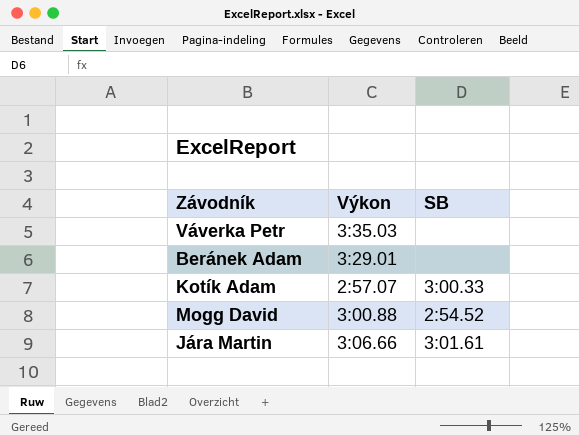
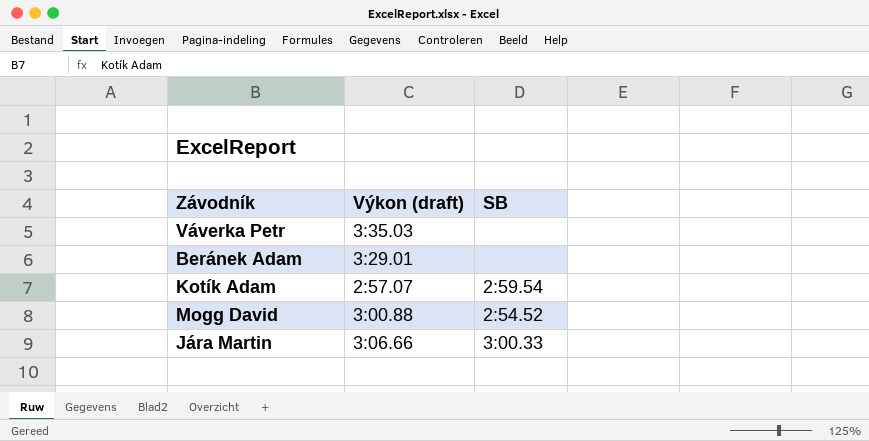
column name: Výkon -> Výkon (draft)
Kotík Adam | SB: 3:00.33 -> 2:59.54
Jára Martin | SB: 3:01.61 -> 3:00.33

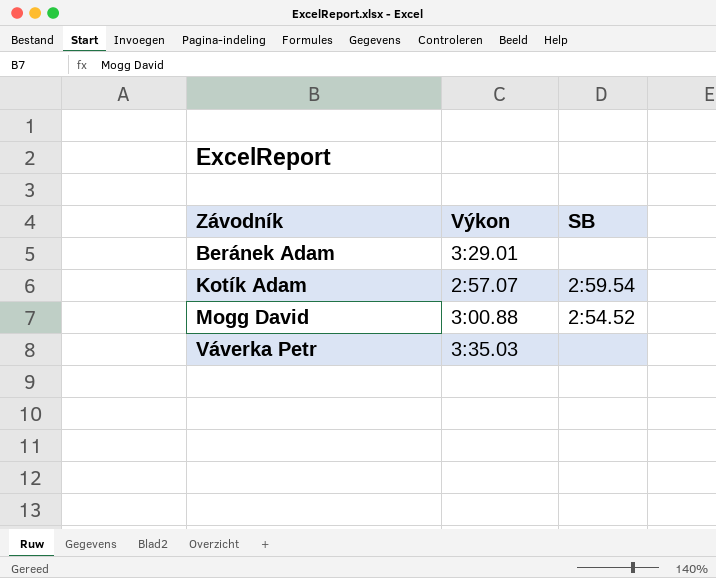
row order: none -> Závodník ascending
column name: Výkon (draft) -> Výkon
row Jára Martin: 3:06.66 | 3:00.33 -> none

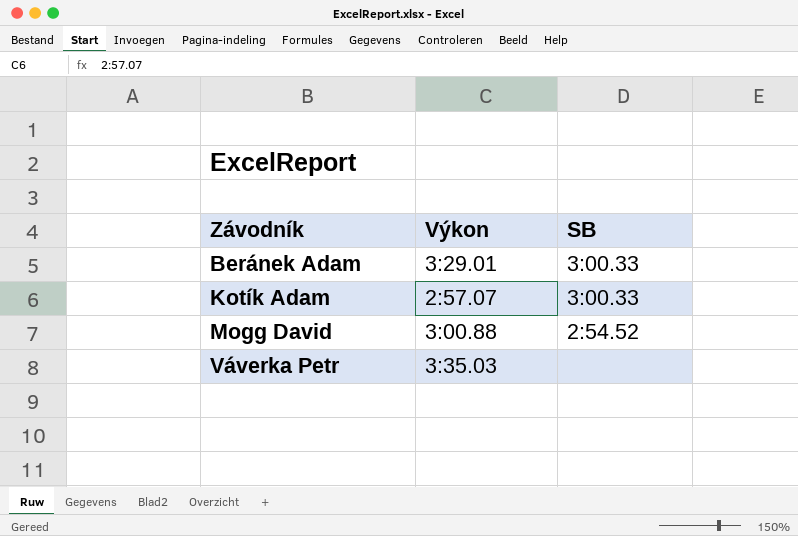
Beránek Adam | SB: none -> 3:00.33
Kotík Adam | SB: 2:59.54 -> 3:00.33

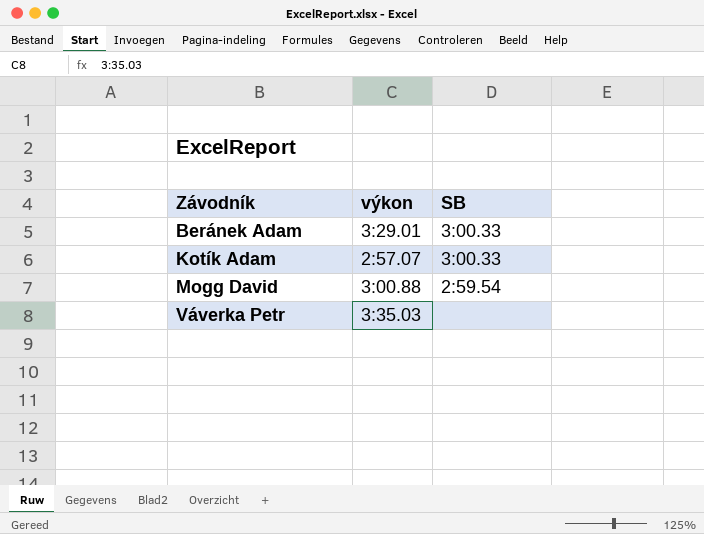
column name: Výkon -> výkon
Mogg David | SB: 2:54.52 -> 2:59.54

